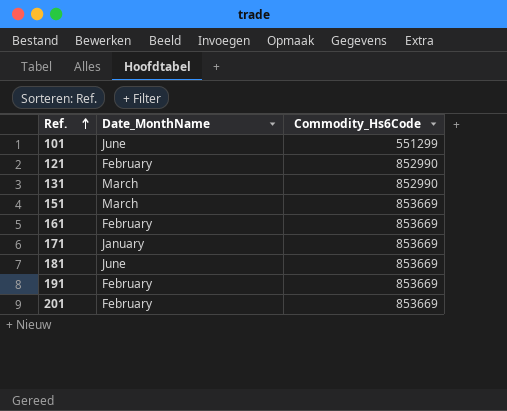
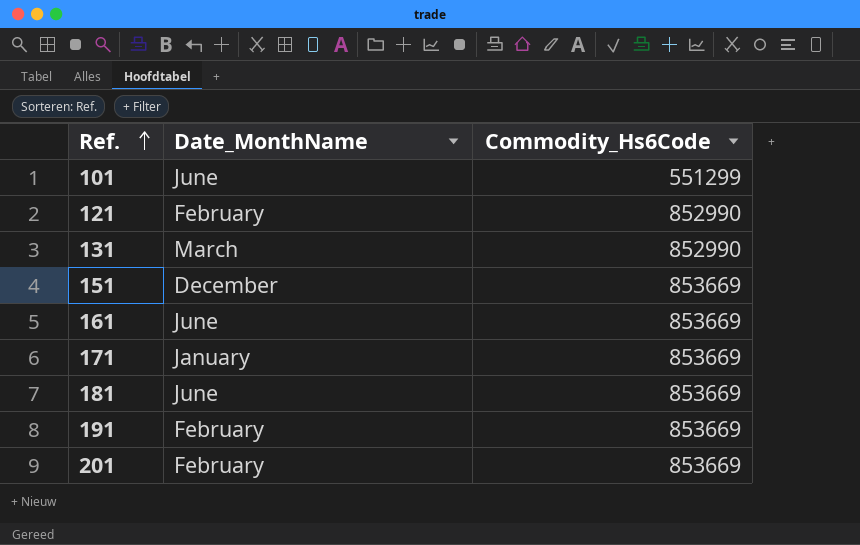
151 | Date_MonthName: March -> December
161 | Date_MonthName: February -> June

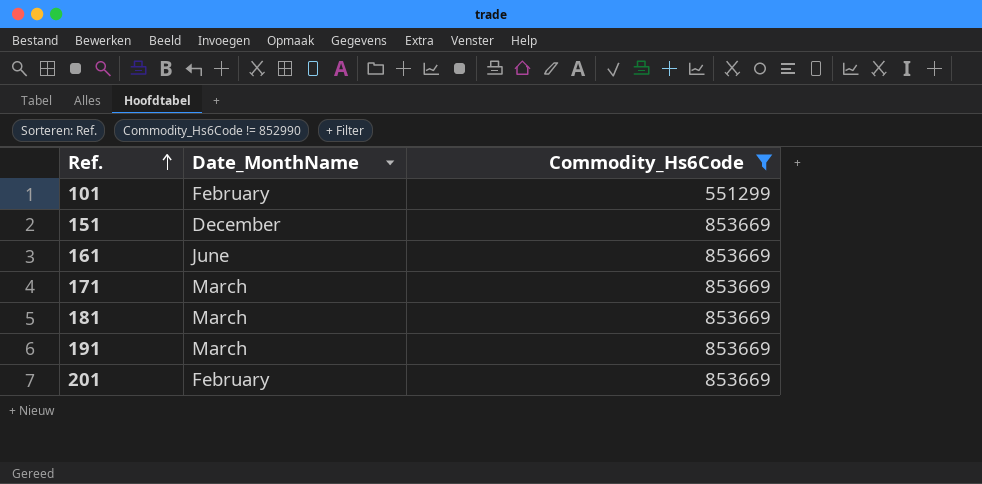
filter: none -> Commodity_Hs6Code != 852990
101 | Date_MonthName: June -> February
171 | Date_MonthName: January -> March
181 | Date_MonthName: June -> March
191 | Date_MonthName: February -> March

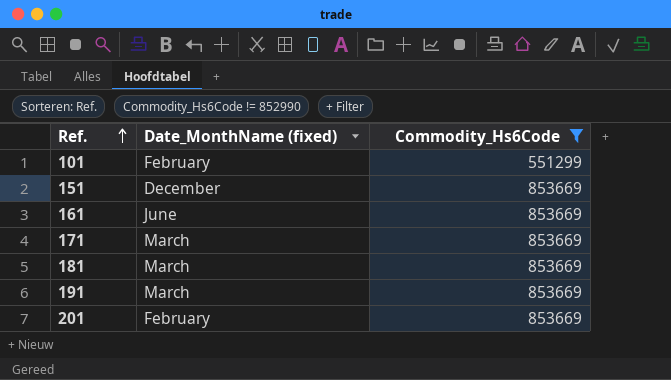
column name: Date_MonthName -> Date_MonthName (fixed)

